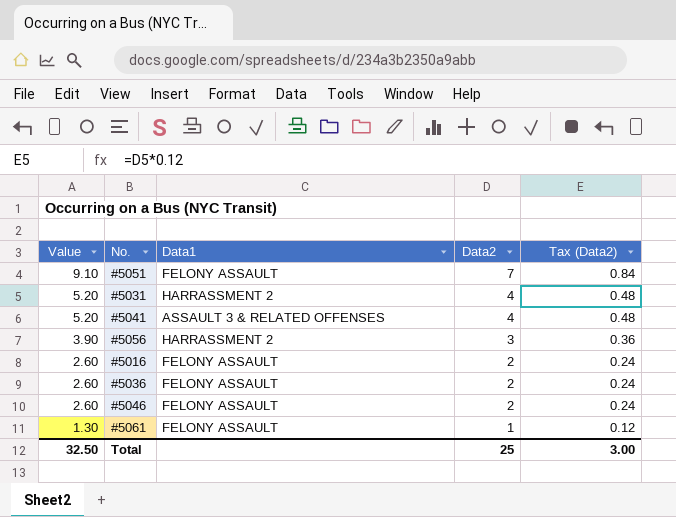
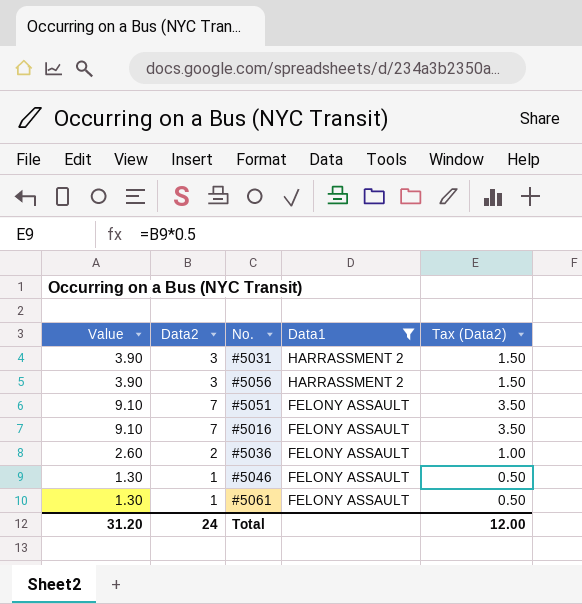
filter: none -> Data1 != ASSAULT 3 & RELATED OFFENSES
row order: Value descending -> Data1 descending
column Data2 | position: 4 -> 2
column Tax (Data2) | formula: [Data2] * 0.12 -> [Data2] * 0.5
#5031 | Value: 5.20 -> 3.90
#5031 | Data2: 4 -> 3
#5016 | Value: 2.60 -> 9.10
#5016 | Data2: 2 -> 7
#5046 | Value: 2.60 -> 1.30
#5046 | Data2: 2 -> 1
Total | Value: 32.50 -> 31.20
Total | Data2: 25 -> 24
Total | Tax (Data2): 3.00 -> 12.00

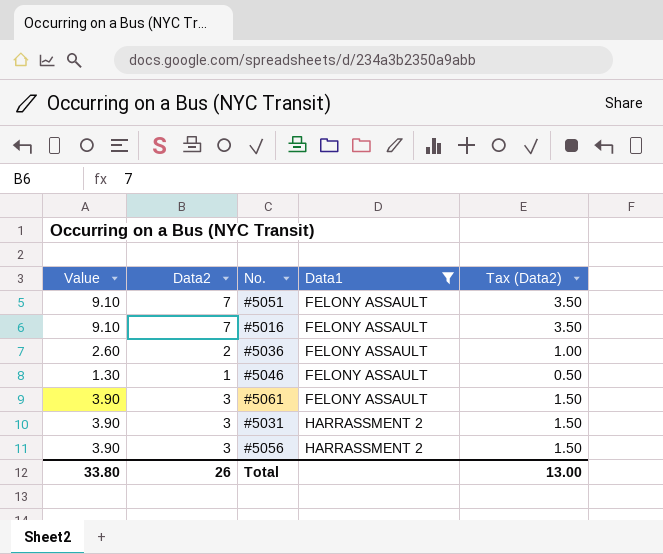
row order: Data1 descending -> Data1 ascending
#5061 | Value: 1.30 -> 3.90
#5061 | Data2: 1 -> 3
#5061 | Tax (Data2): 0.50 -> 1.50
Total | Value: 31.20 -> 33.80
Total | Data2: 24 -> 26
Total | Tax (Data2): 12.00 -> 13.00

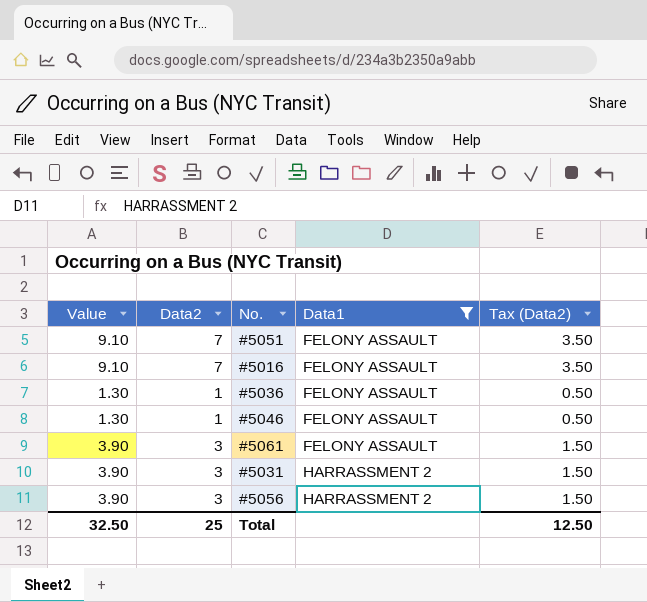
#5036 | Value: 2.60 -> 1.30
#5036 | Data2: 2 -> 1
#5036 | Tax (Data2): 1.00 -> 0.50
Total | Value: 33.80 -> 32.50
Total | Data2: 26 -> 25
Total | Tax (Data2): 13.00 -> 12.50

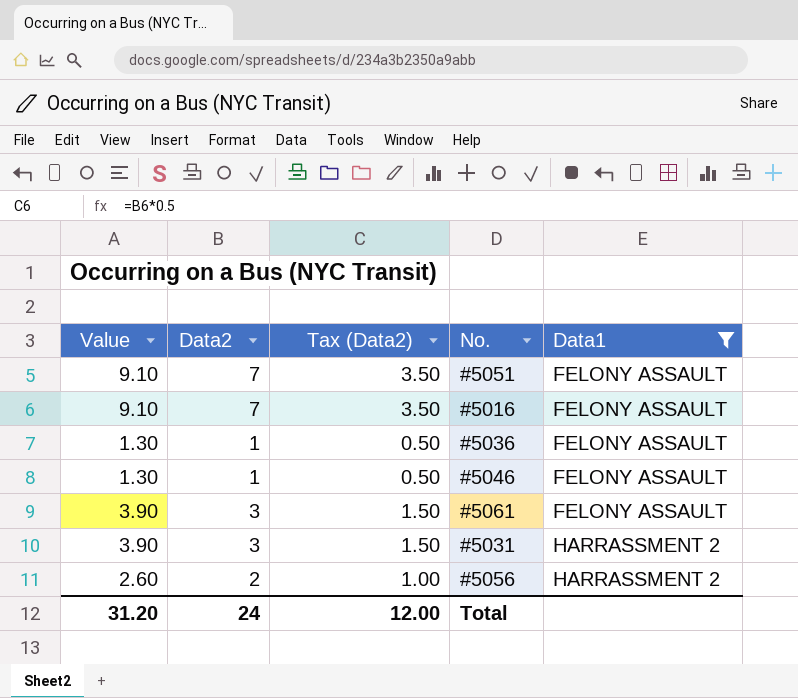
column Tax (Data2) | position: 5 -> 3
#5056 | Value: 3.90 -> 2.60
#5056 | Data2: 3 -> 2
#5056 | Tax (Data2): 1.50 -> 1.00
Total | Value: 32.50 -> 31.20
Total | Data2: 25 -> 24
Total | Tax (Data2): 12.50 -> 12.00

